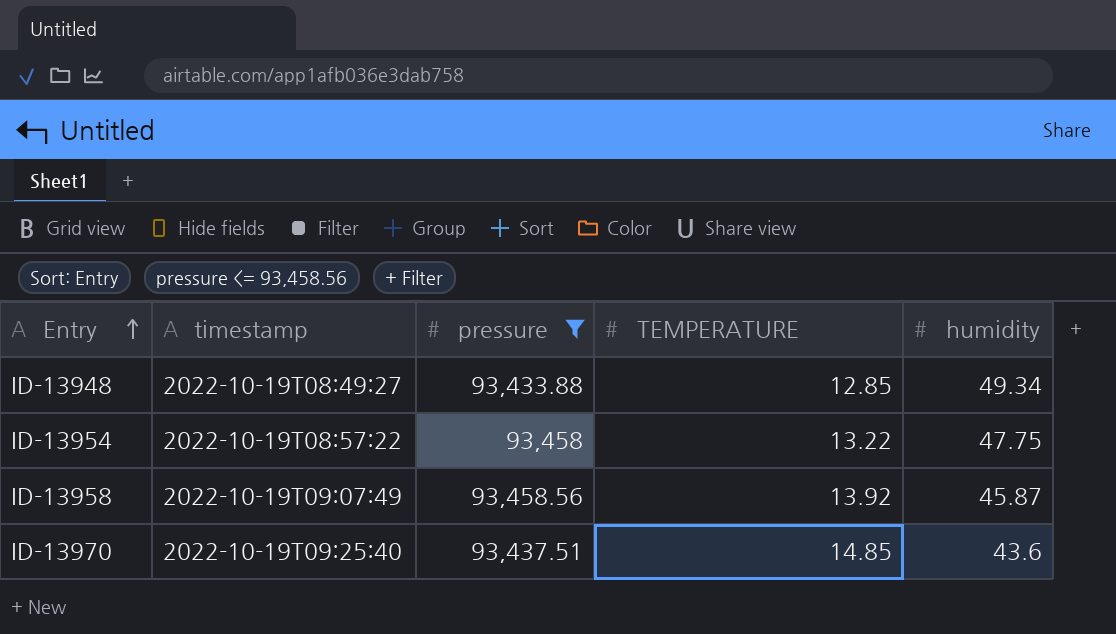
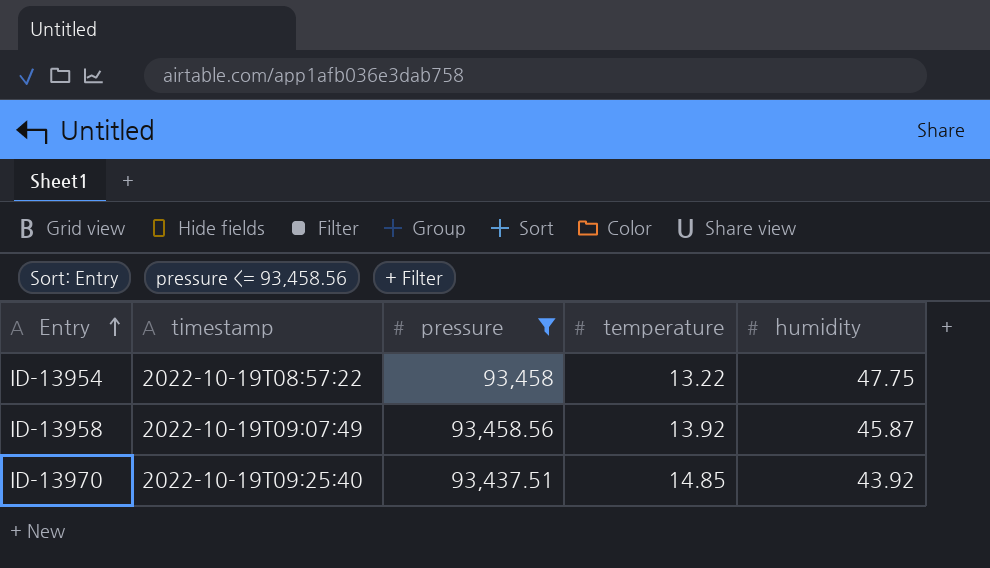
column name: TEMPERATURE -> temperature
row ID-13948: 2022-10-19T08:49:27 | 93,433.88 | 12.85 | 49.34 -> none
ID-13970 | humidity: 43.6 -> 43.92

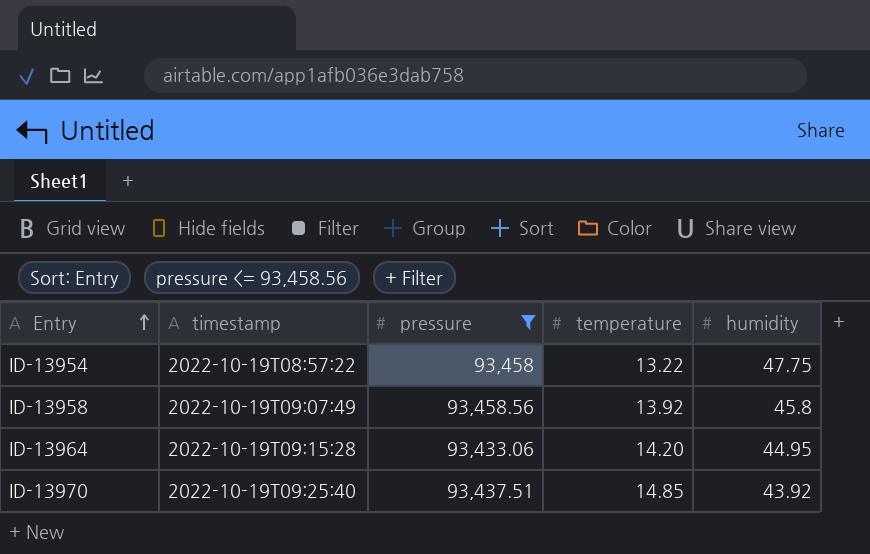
ID-13958 | humidity: 45.87 -> 45.8
row ID-13964: none -> 2022-10-19T09:15:28 | 93,433.06 | 14.20 | 44.95

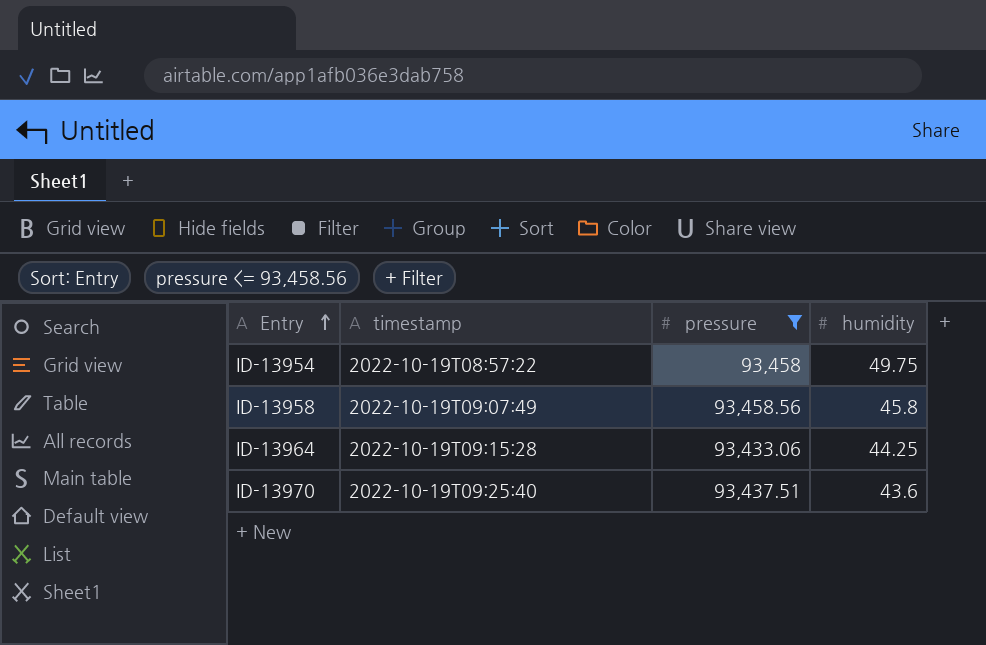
column temperature | position: 4 -> none
ID-13954 | humidity: 47.75 -> 49.75
ID-13964 | humidity: 44.95 -> 44.25
ID-13970 | humidity: 43.92 -> 43.6

